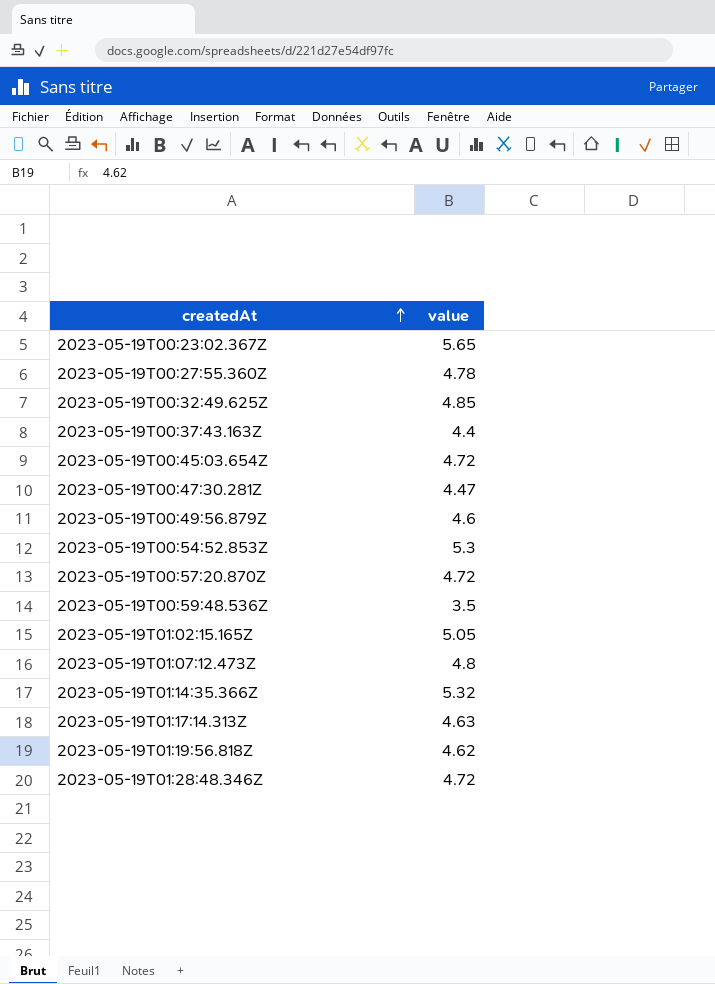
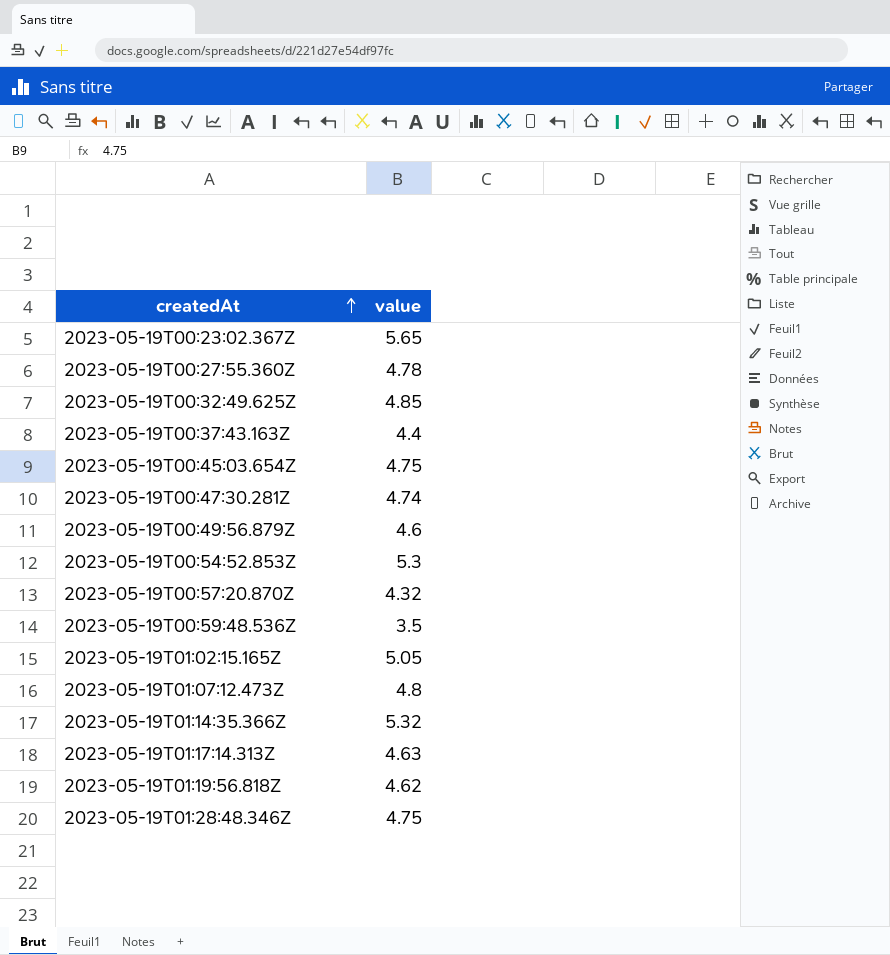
2023-05-19T00:45:03.654Z | value: 4.72 -> 4.75
2023-05-19T00:47:30.281Z | value: 4.47 -> 4.74
2023-05-19T00:57:20.870Z | value: 4.72 -> 4.32
2023-05-19T01:28:48.346Z | value: 4.72 -> 4.75

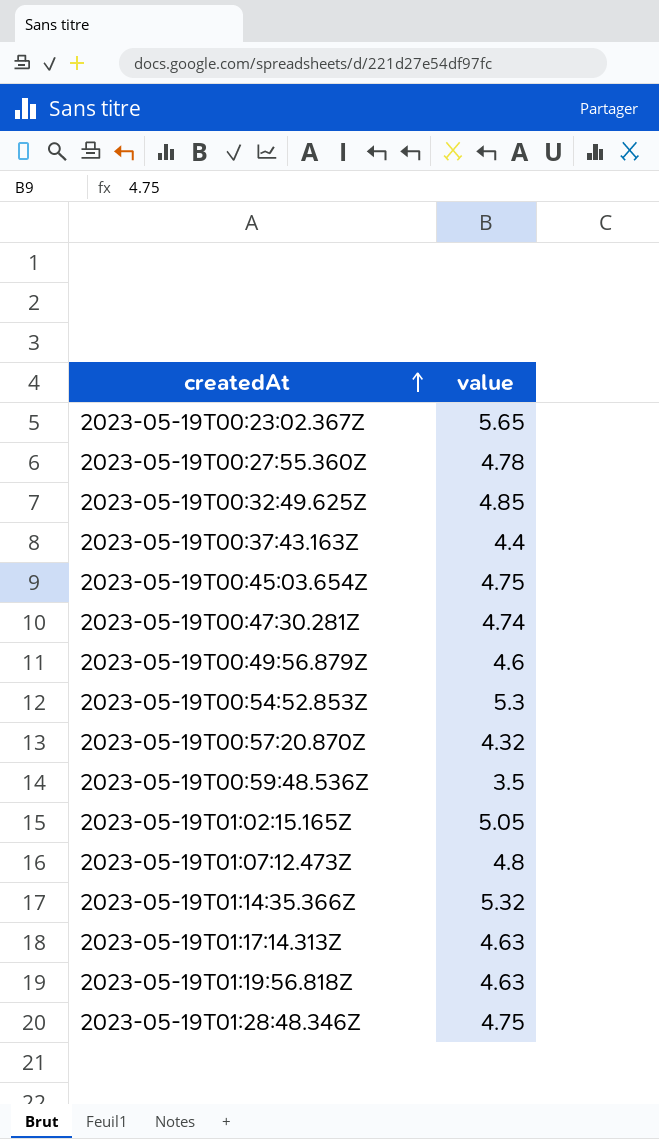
2023-05-19T01:19:56.818Z | value: 4.62 -> 4.63

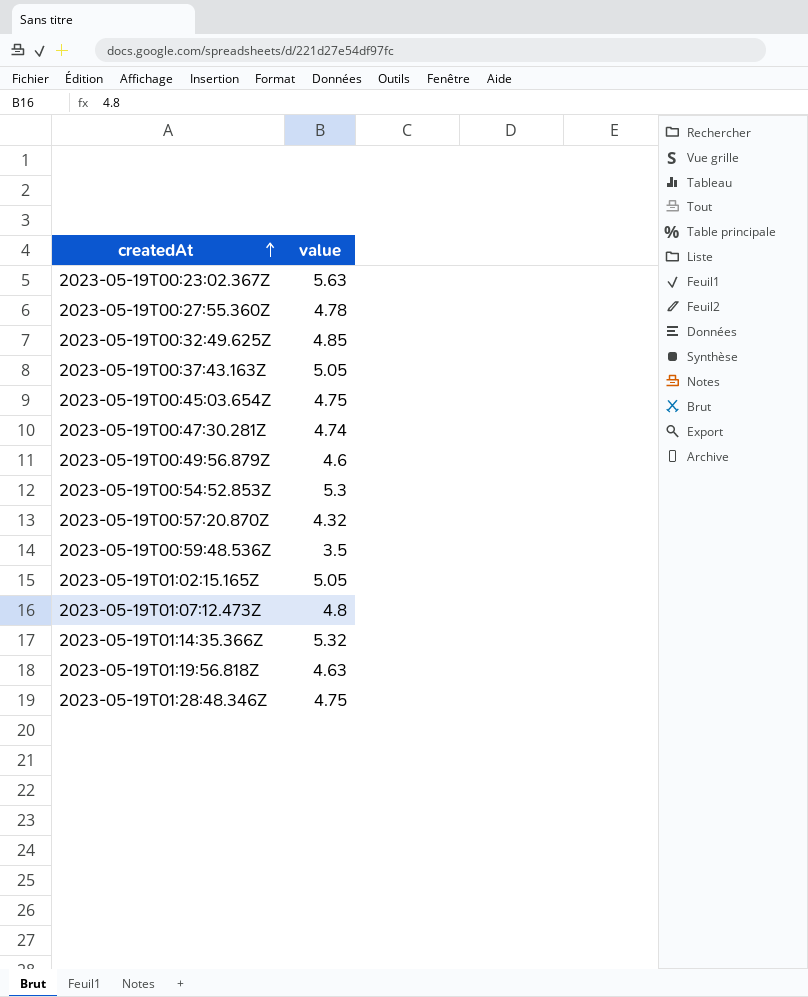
row 2023-05-19T01:17:14.313Z: 4.63 -> none
2023-05-19T00:23:02.367Z | value: 5.65 -> 5.63
2023-05-19T00:37:43.163Z | value: 4.4 -> 5.05

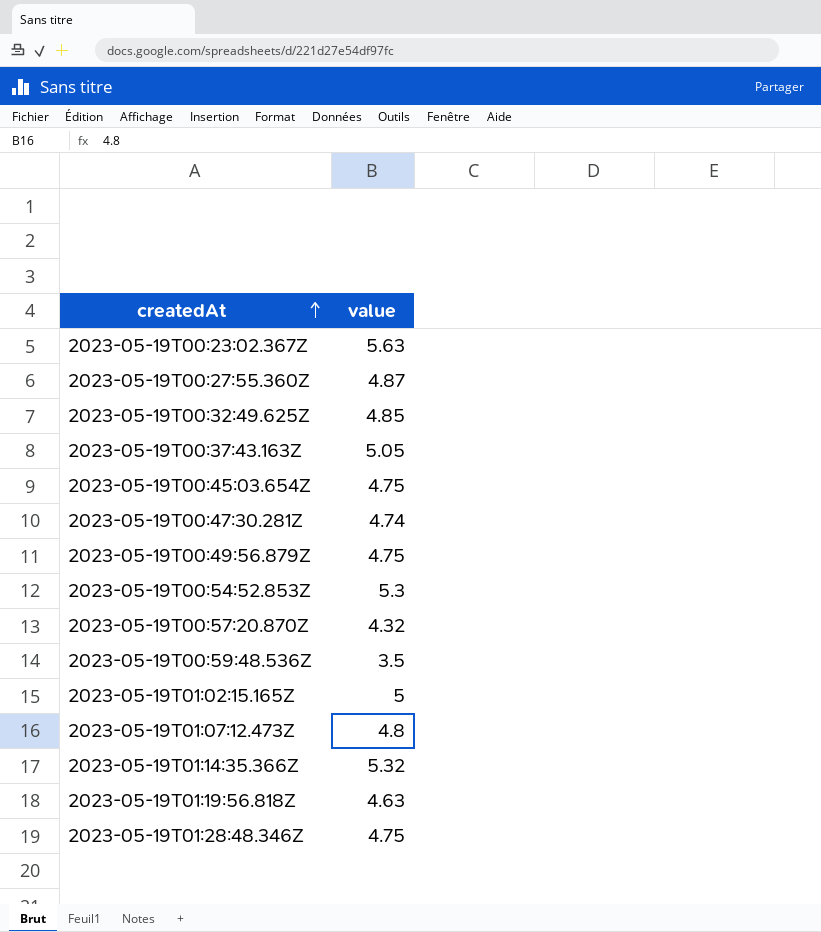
2023-05-19T00:27:55.360Z | value: 4.78 -> 4.87
2023-05-19T00:49:56.879Z | value: 4.6 -> 4.75
2023-05-19T01:02:15.165Z | value: 5.05 -> 5

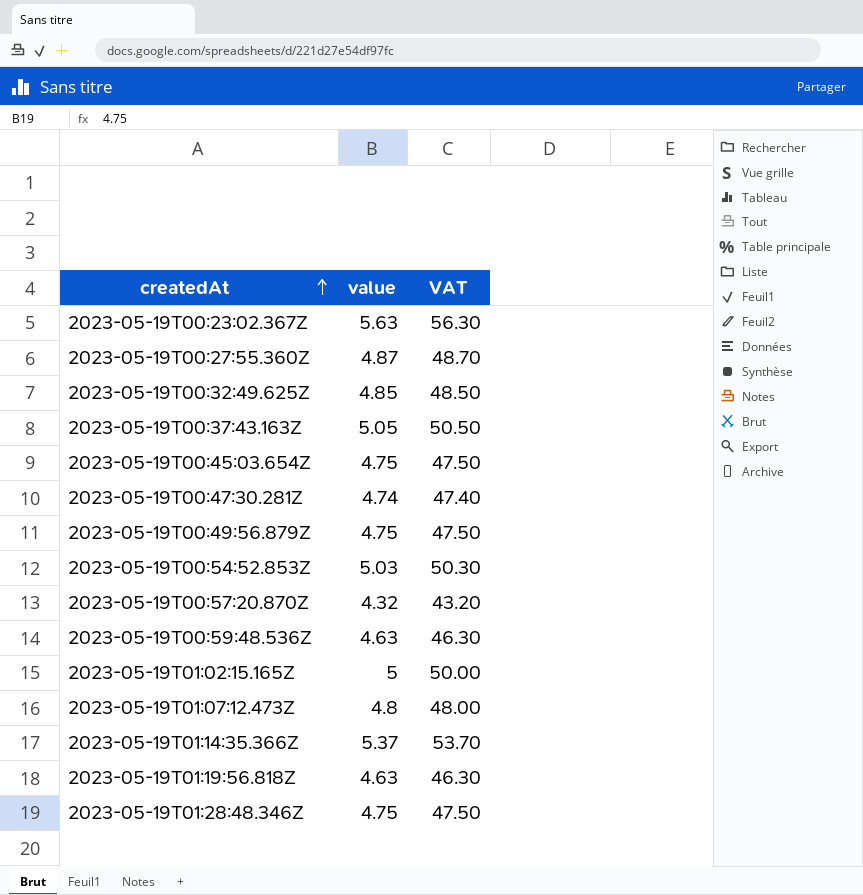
column VAT | formula: none -> [value] * 10
2023-05-19T00:54:52.853Z | value: 5.3 -> 5.03
2023-05-19T00:59:48.536Z | value: 3.5 -> 4.63
2023-05-19T01:14:35.366Z | value: 5.32 -> 5.37

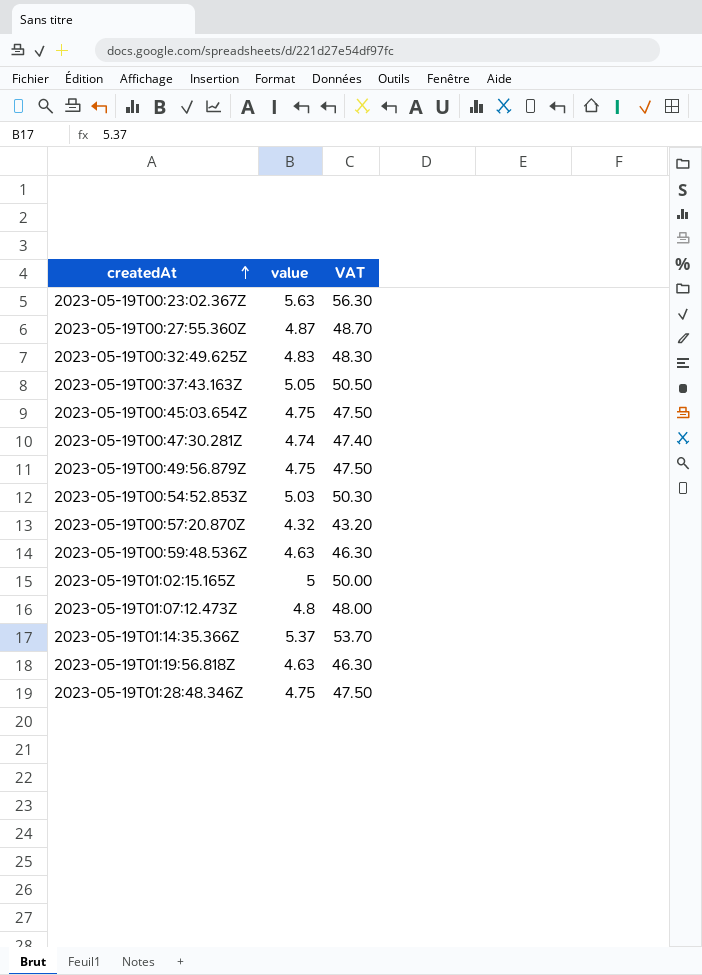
2023-05-19T00:32:49.625Z | value: 4.85 -> 4.83
2023-05-19T00:32:49.625Z | VAT: 48.50 -> 48.30

